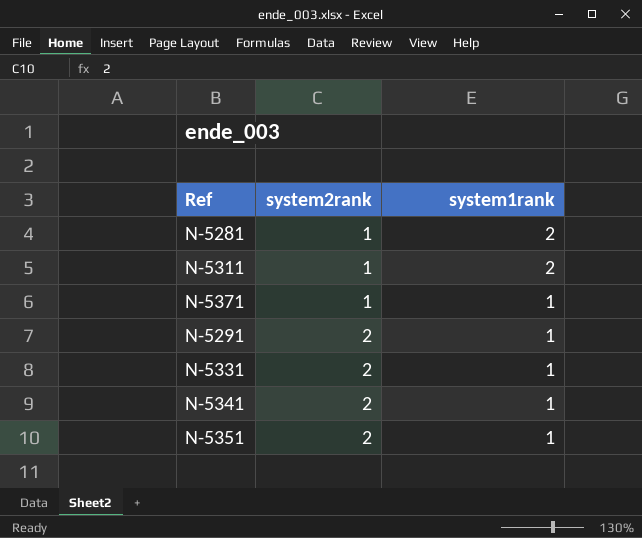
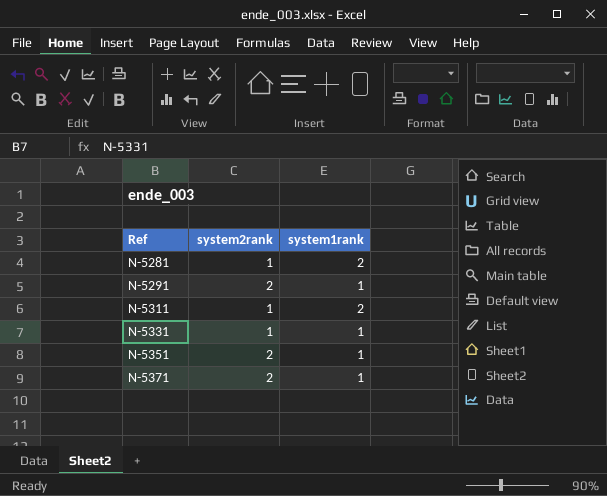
row order: system2rank ascending -> Ref ascending
row N-5341: 2 | 1 -> none
N-5331 | system2rank: 2 -> 1
N-5371 | system2rank: 1 -> 2

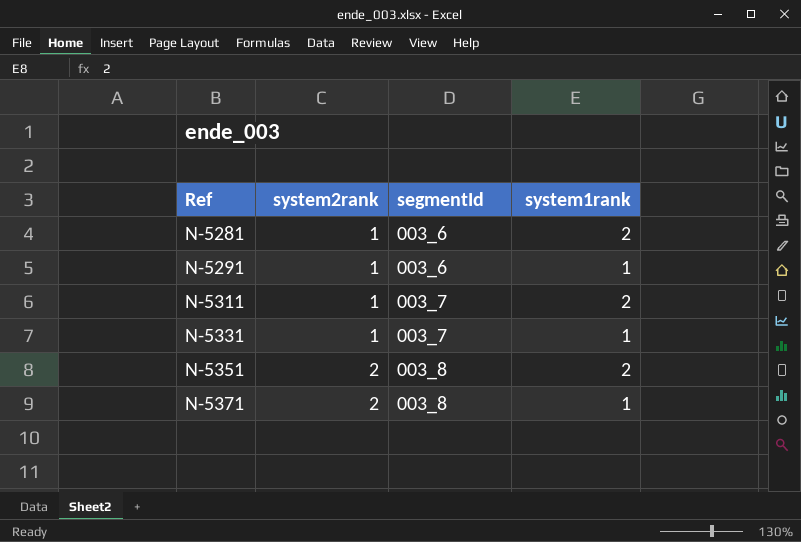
column segmentId | position: none -> 3
N-5291 | system2rank: 2 -> 1
N-5351 | system1rank: 1 -> 2

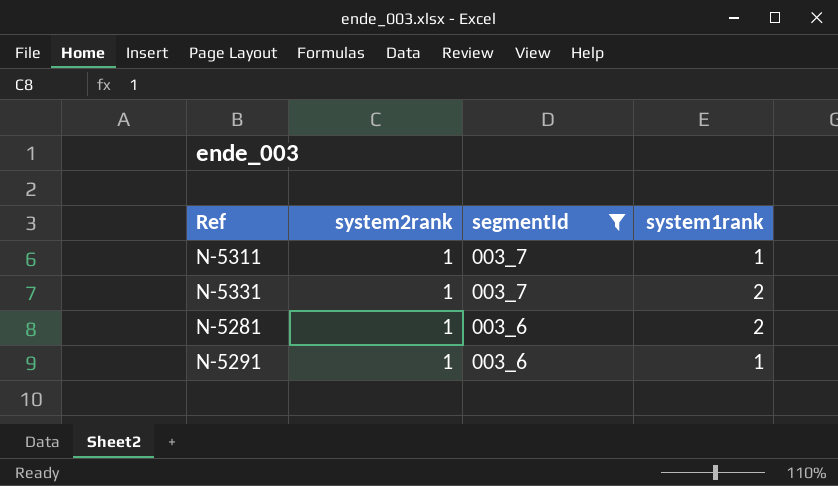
filter: none -> segmentId != 003_8
row order: Ref ascending -> segmentId descending
N-5311 | system1rank: 2 -> 1
N-5331 | system1rank: 1 -> 2

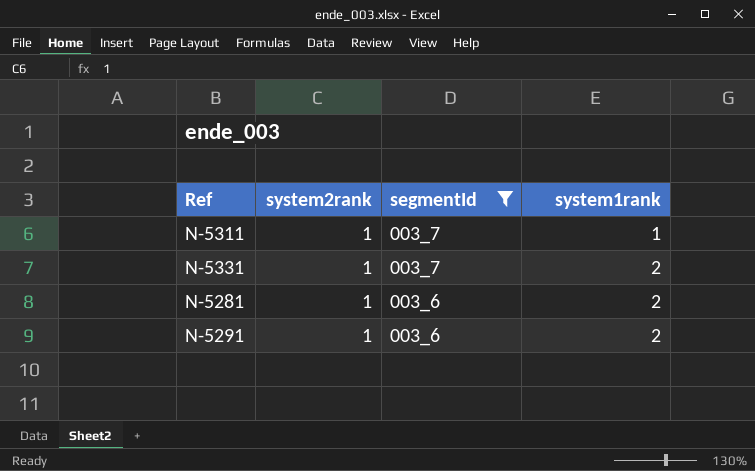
N-5291 | system1rank: 1 -> 2

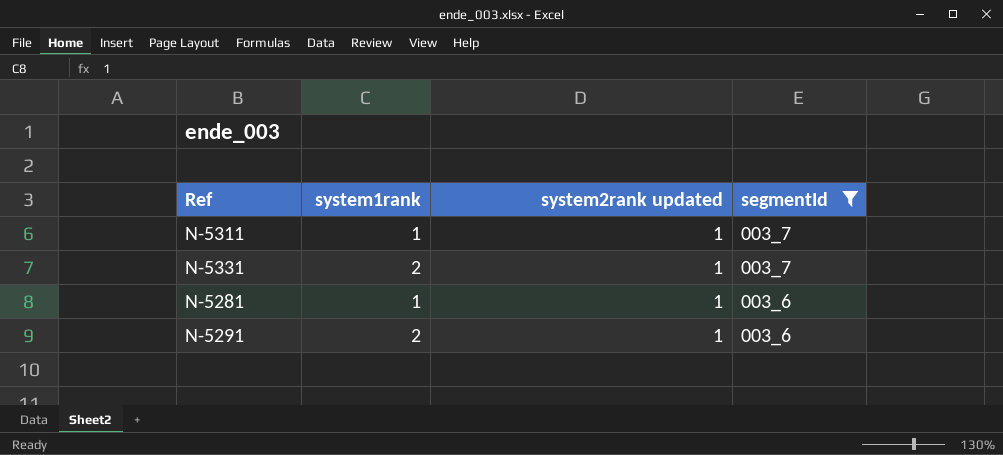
column system1rank | position: 4 -> 2
column name: system2rank -> system2rank updated
N-5281 | system1rank: 2 -> 1

